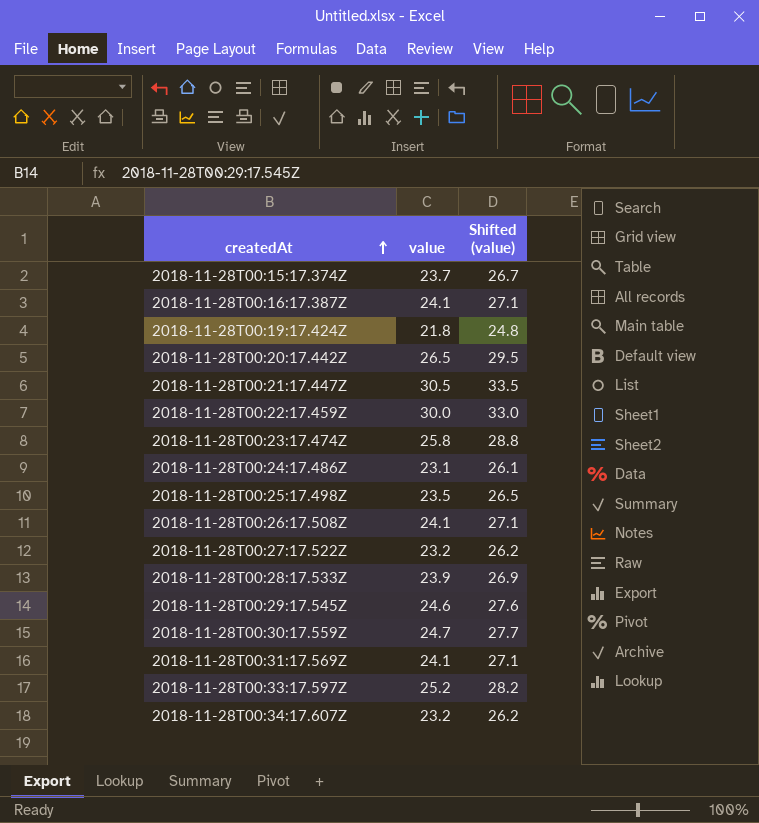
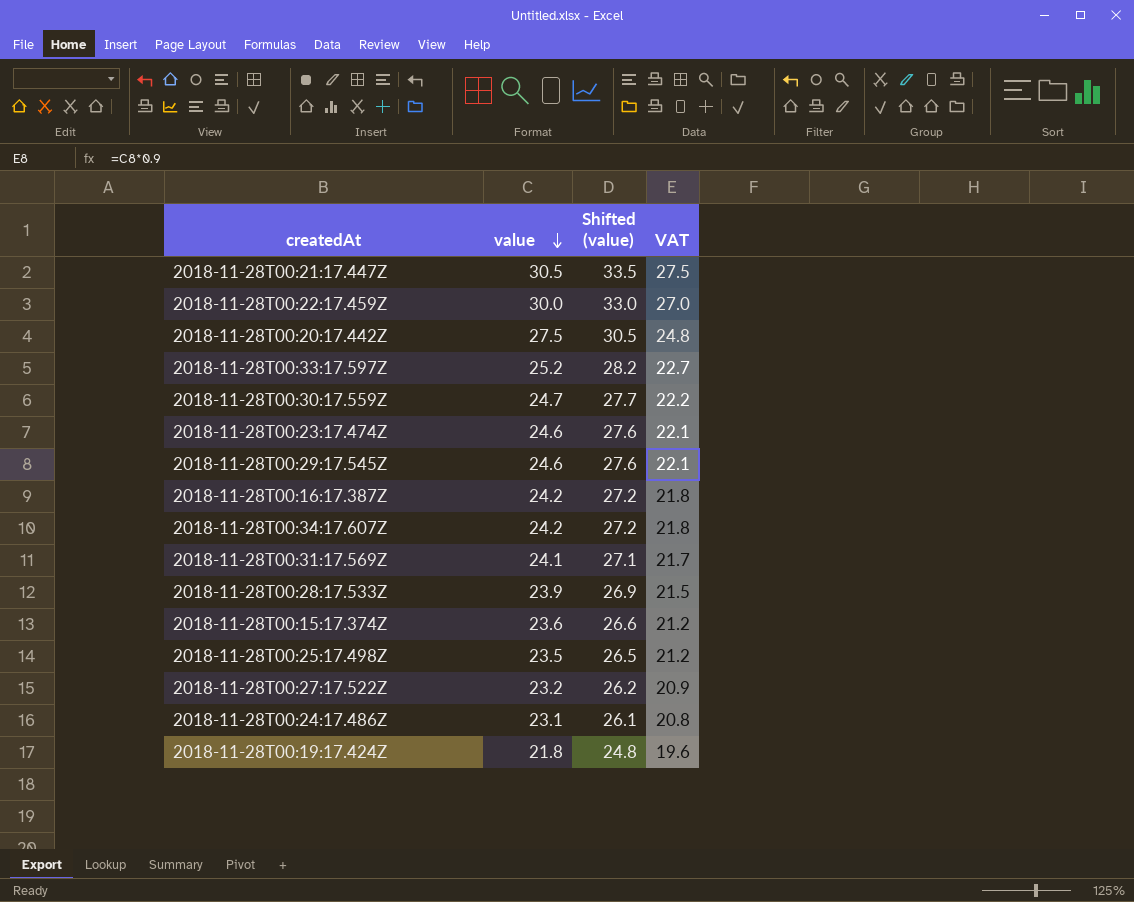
row order: createdAt ascending -> value descending
column VAT | formula: none -> [value] * 0.9
row 2018-11-28T00:26:17.508Z: 24.1 | 27.1 -> none
2018-11-28T00:20:17.442Z | value: 26.5 -> 27.5
2018-11-28T00:20:17.442Z | Shifted (value): 29.5 -> 30.5
2018-11-28T00:23:17.474Z | value: 25.8 -> 24.6
2018-11-28T00:23:17.474Z | Shifted (value): 28.8 -> 27.6
2018-11-28T00:16:17.387Z | value: 24.1 -> 24.2
2018-11-28T00:16:17.387Z | Shifted (value): 27.1 -> 27.2
2018-11-28T00:34:17.607Z | value: 23.2 -> 24.2
2018-11-28T00:34:17.607Z | Shifted (value): 26.2 -> 27.2
2018-11-28T00:15:17.374Z | value: 23.7 -> 23.6
2018-11-28T00:15:17.374Z | Shifted (value): 26.7 -> 26.6

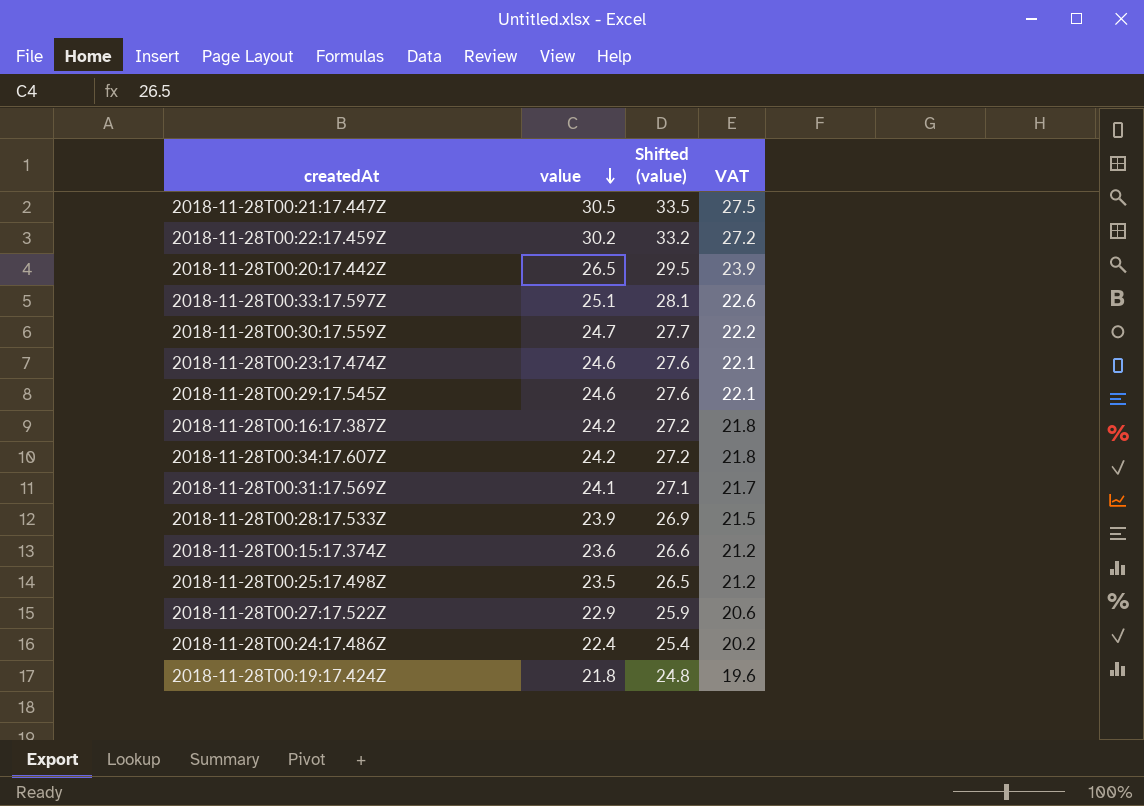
2018-11-28T00:22:17.459Z | value: 30.0 -> 30.2
2018-11-28T00:22:17.459Z | Shifted (value): 33.0 -> 33.2
2018-11-28T00:22:17.459Z | VAT: 27.0 -> 27.2
2018-11-28T00:20:17.442Z | value: 27.5 -> 26.5
2018-11-28T00:20:17.442Z | Shifted (value): 30.5 -> 29.5
2018-11-28T00:20:17.442Z | VAT: 24.8 -> 23.9
2018-11-28T00:33:17.597Z | value: 25.2 -> 25.1
2018-11-28T00:33:17.597Z | Shifted (value): 28.2 -> 28.1
2018-11-28T00:33:17.597Z | VAT: 22.7 -> 22.6
2018-11-28T00:27:17.522Z | value: 23.2 -> 22.9
2018-11-28T00:27:17.522Z | Shifted (value): 26.2 -> 25.9
2018-11-28T00:27:17.522Z | VAT: 20.9 -> 20.6
2018-11-28T00:24:17.486Z | value: 23.1 -> 22.4
2018-11-28T00:24:17.486Z | Shifted (value): 26.1 -> 25.4
2018-11-28T00:24:17.486Z | VAT: 20.8 -> 20.2

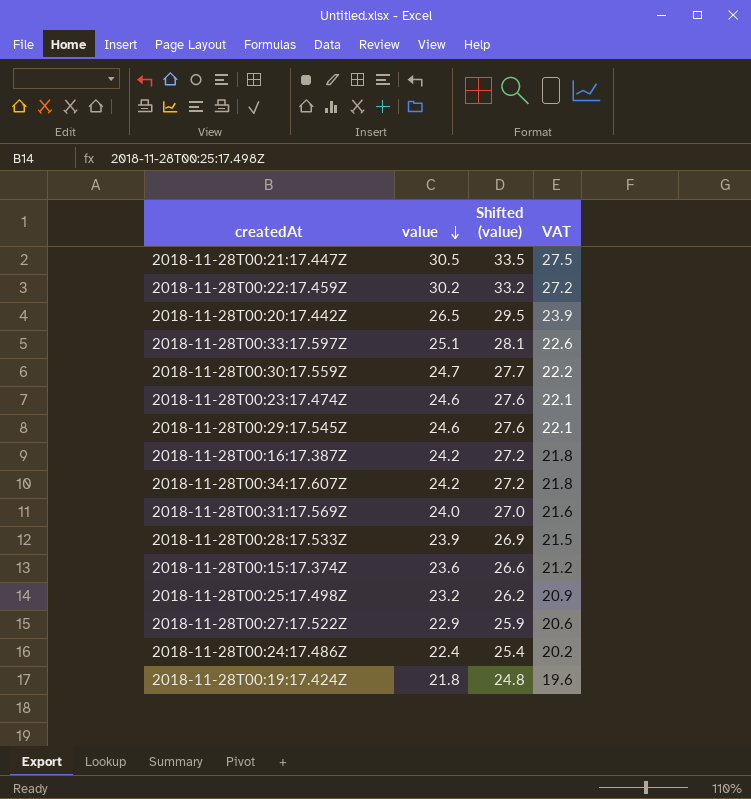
2018-11-28T00:31:17.569Z | value: 24.1 -> 24.0
2018-11-28T00:31:17.569Z | Shifted (value): 27.1 -> 27.0
2018-11-28T00:31:17.569Z | VAT: 21.7 -> 21.6
2018-11-28T00:25:17.498Z | value: 23.5 -> 23.2
2018-11-28T00:25:17.498Z | Shifted (value): 26.5 -> 26.2
2018-11-28T00:25:17.498Z | VAT: 21.2 -> 20.9

